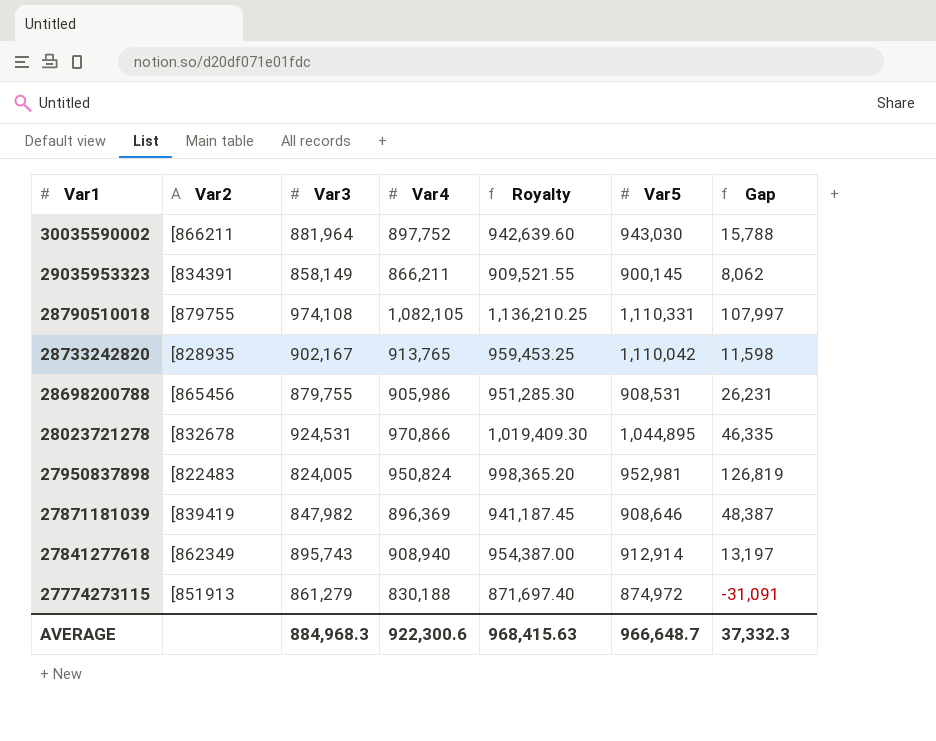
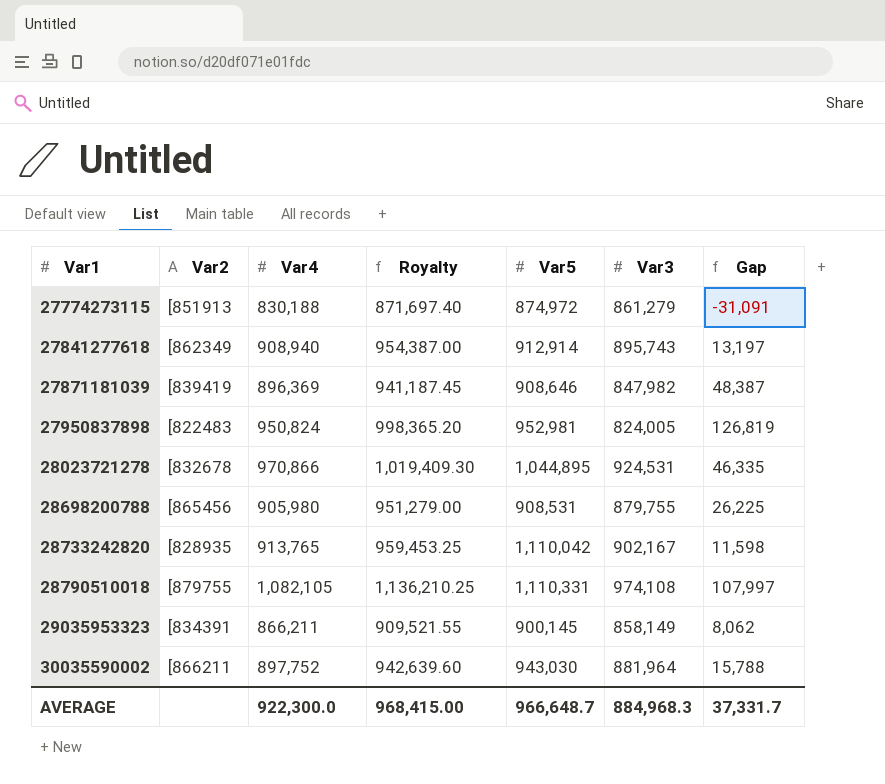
row order: Var1 descending -> Var1 ascending
column Var3 | position: 3 -> 6
28698200788 | Var4: 905,986 -> 905,980
28698200788 | Royalty: 951,285.30 -> 951,279.00
28698200788 | Gap: 26,231 -> 26,225
AVERAGE | Var4: 922,300.6 -> 922,300.0
AVERAGE | Royalty: 968,415.63 -> 968,415.00
AVERAGE | Gap: 37,332.3 -> 37,331.7

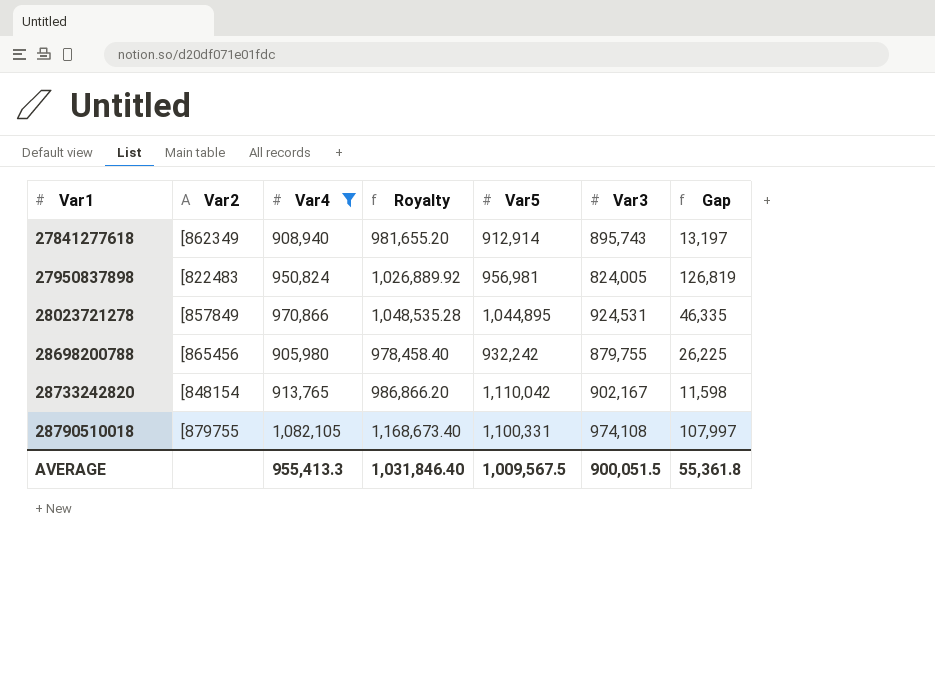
filter: none -> Var4 >= 905,980
column Royalty | formula: [Var4] * 1.05 -> [Var4] * 1.08
27950837898 | Var5: 952,981 -> 956,981
28023721278 | Var2: [832678 -> [857849
28698200788 | Var5: 908,531 -> 932,242
28733242820 | Var2: [828935 -> [848154
28790510018 | Var5: 1,110,331 -> 1,100,331
AVERAGE | Var4: 922,300.0 -> 955,413.3
AVERAGE | Royalty: 968,415.00 -> 1,031,846.40
AVERAGE | Var5: 966,648.7 -> 1,009,567.5
AVERAGE | Var3: 884,968.3 -> 900,051.5
AVERAGE | Gap: 37,331.7 -> 55,361.8

